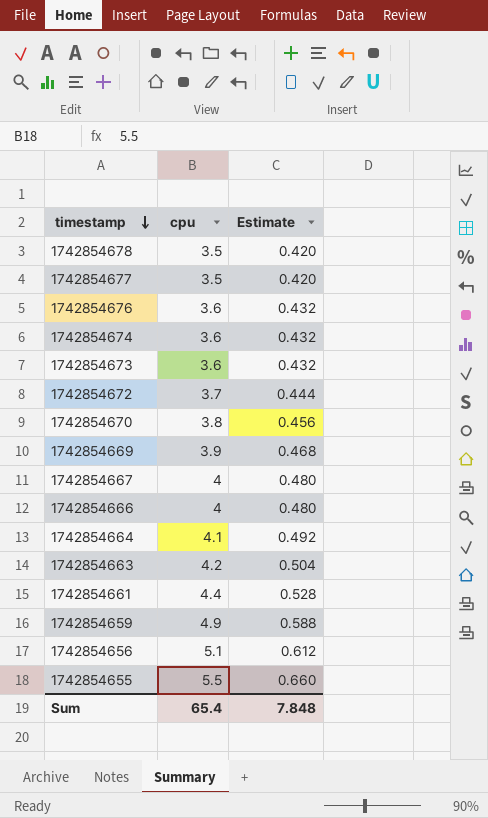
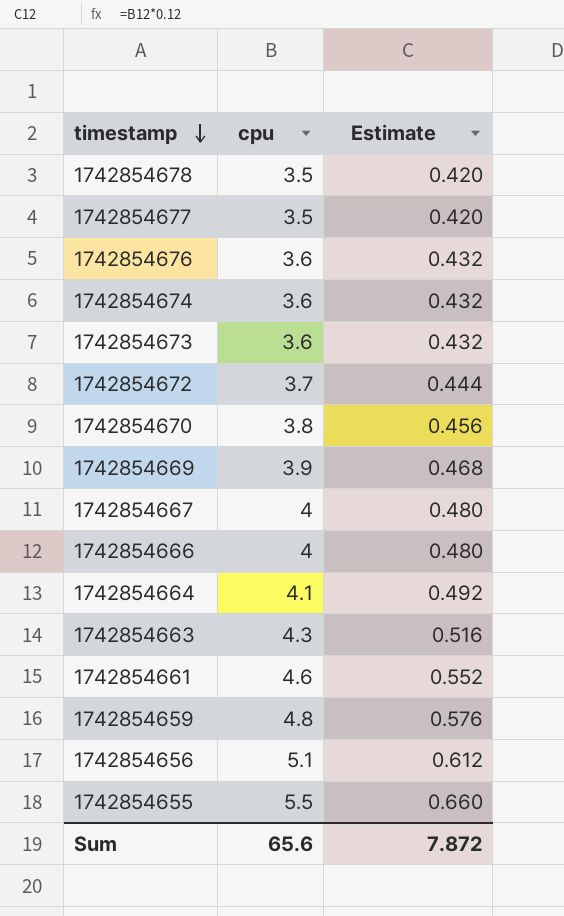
1742854663 | cpu: 4.2 -> 4.3
1742854663 | Estimate: 0.504 -> 0.516
1742854661 | cpu: 4.4 -> 4.6
1742854661 | Estimate: 0.528 -> 0.552
1742854659 | cpu: 4.9 -> 4.8
1742854659 | Estimate: 0.588 -> 0.576
Sum | cpu: 65.4 -> 65.6
Sum | Estimate: 7.848 -> 7.872

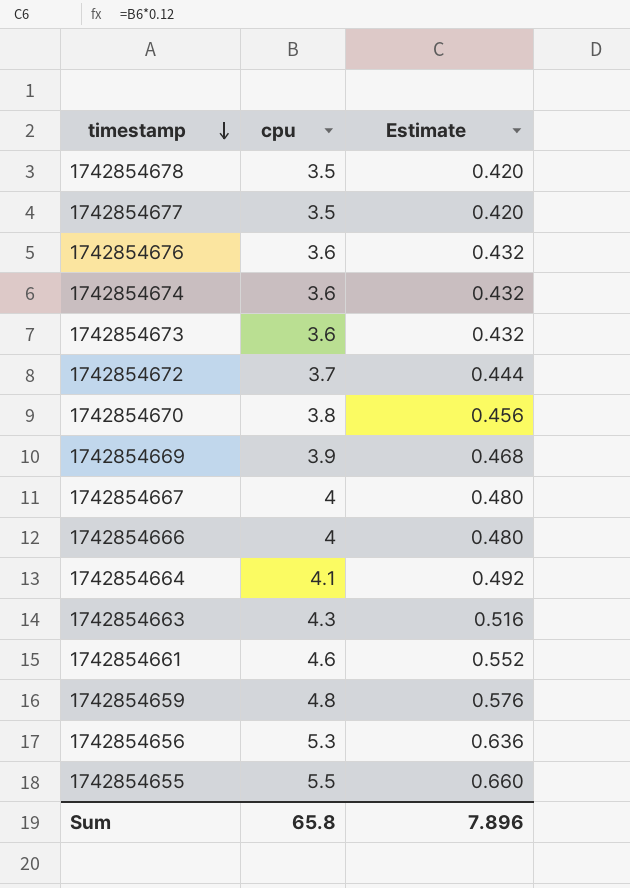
1742854656 | cpu: 5.1 -> 5.3
1742854656 | Estimate: 0.612 -> 0.636
Sum | cpu: 65.6 -> 65.8
Sum | Estimate: 7.872 -> 7.896

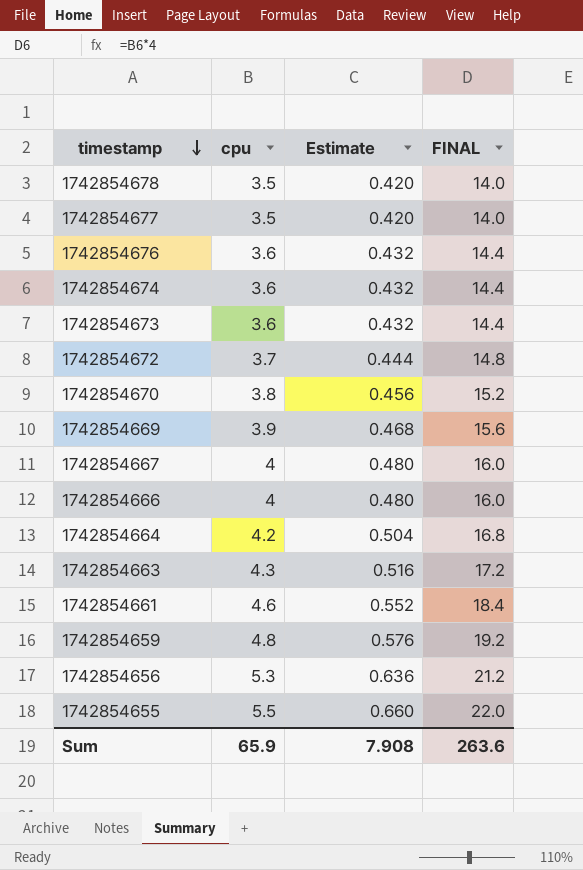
column FINAL | formula: none -> [cpu] * 4
1742854664 | cpu: 4.1 -> 4.2
1742854664 | Estimate: 0.492 -> 0.504
Sum | cpu: 65.8 -> 65.9
Sum | Estimate: 7.896 -> 7.908

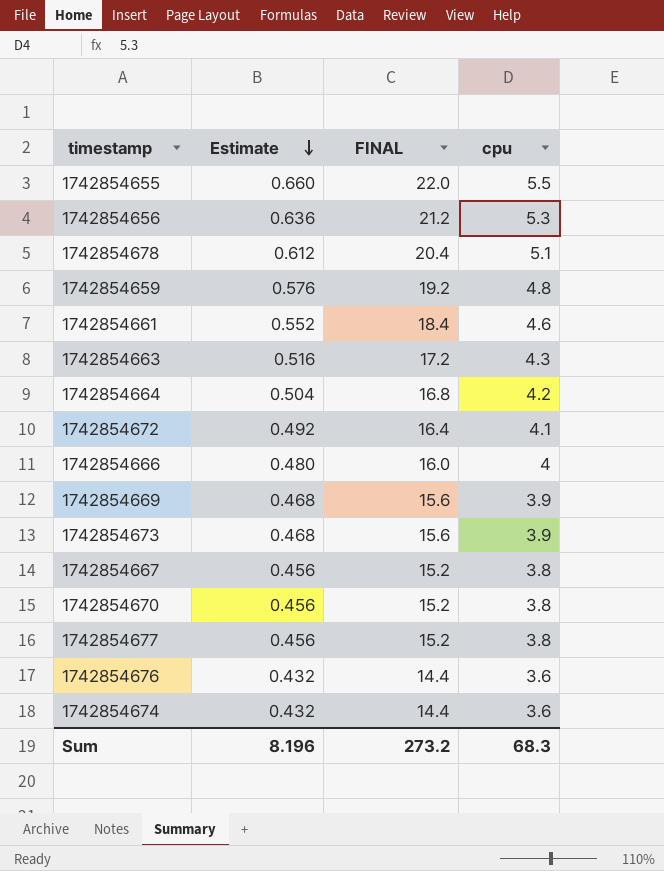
row order: timestamp descending -> Estimate descending
column cpu | position: 2 -> 4
1742854678 | Estimate: 0.420 -> 0.612
1742854678 | FINAL: 14.0 -> 20.4
1742854678 | cpu: 3.5 -> 5.1
1742854672 | Estimate: 0.444 -> 0.492
1742854672 | FINAL: 14.8 -> 16.4
1742854672 | cpu: 3.7 -> 4.1
1742854673 | Estimate: 0.432 -> 0.468
1742854673 | FINAL: 14.4 -> 15.6
1742854673 | cpu: 3.6 -> 3.9
1742854667 | Estimate: 0.480 -> 0.456
1742854667 | FINAL: 16.0 -> 15.2
1742854667 | cpu: 4 -> 3.8
1742854677 | Estimate: 0.420 -> 0.456
1742854677 | FINAL: 14.0 -> 15.2
1742854677 | cpu: 3.5 -> 3.8
Sum | Estimate: 7.908 -> 8.196
Sum | FINAL: 263.6 -> 273.2
Sum | cpu: 65.9 -> 68.3

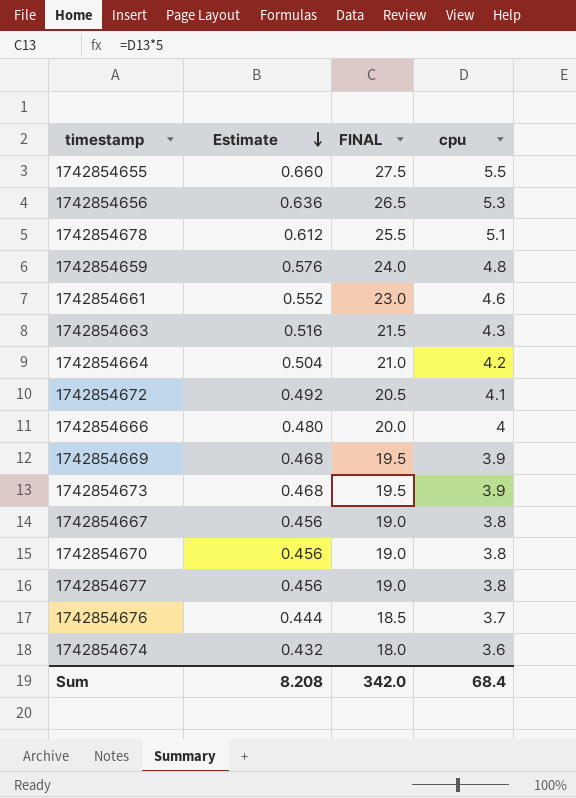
column FINAL | formula: [cpu] * 4 -> [cpu] * 5
1742854676 | Estimate: 0.432 -> 0.444
1742854676 | cpu: 3.6 -> 3.7
Sum | Estimate: 8.196 -> 8.208
Sum | FINAL: 273.2 -> 342.0
Sum | cpu: 68.3 -> 68.4

